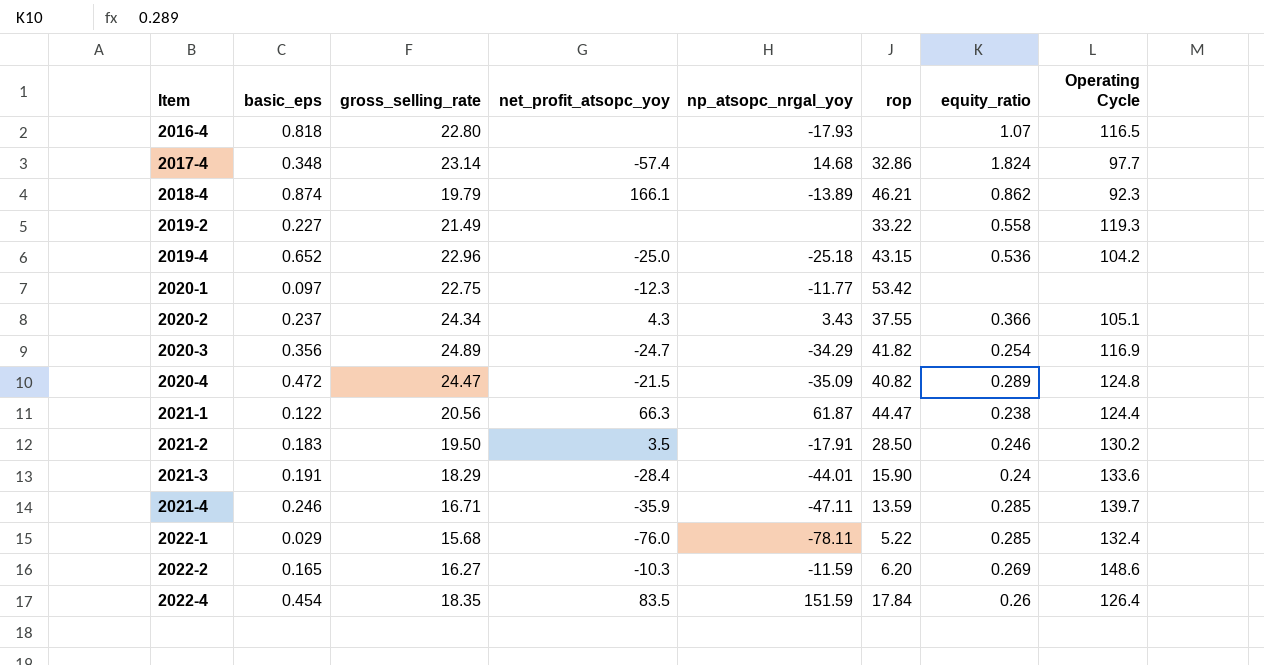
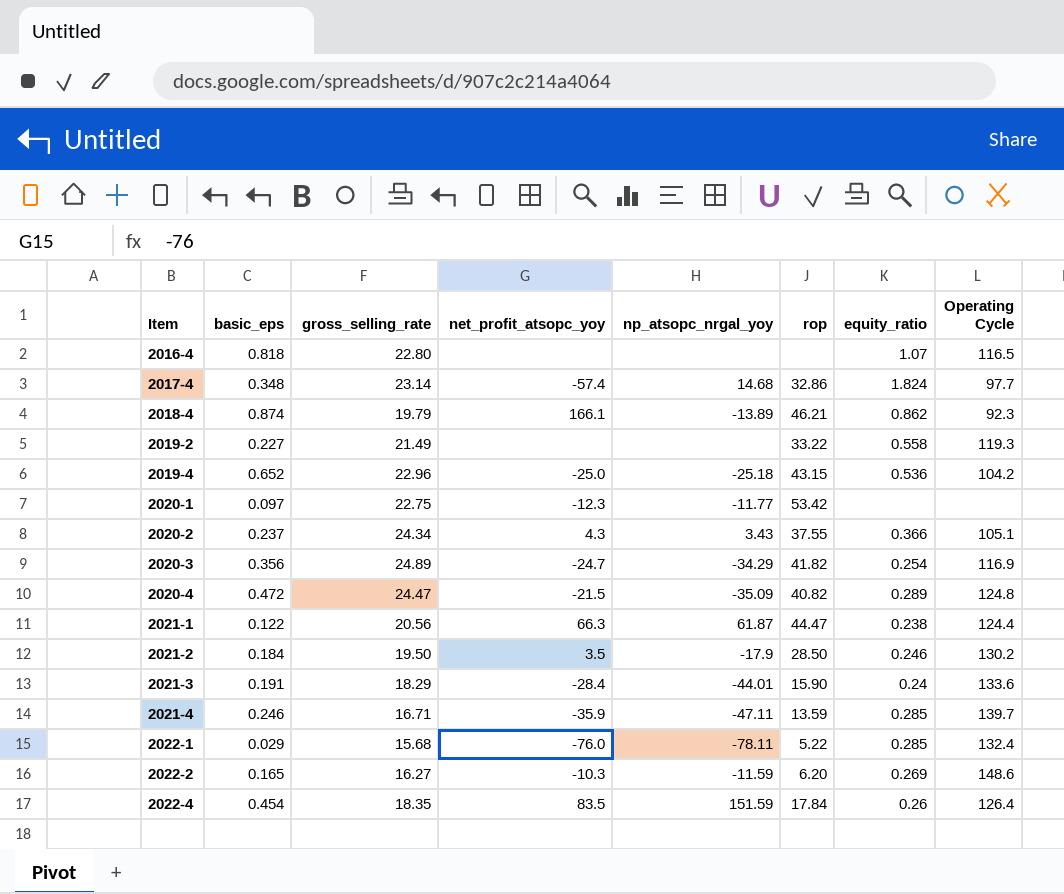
2016-4 | np_atsopc_nrgal_yoy: -17.93 -> none
2021-2 | basic_eps: 0.183 -> 0.184
2021-2 | np_atsopc_nrgal_yoy: -17.91 -> -17.9

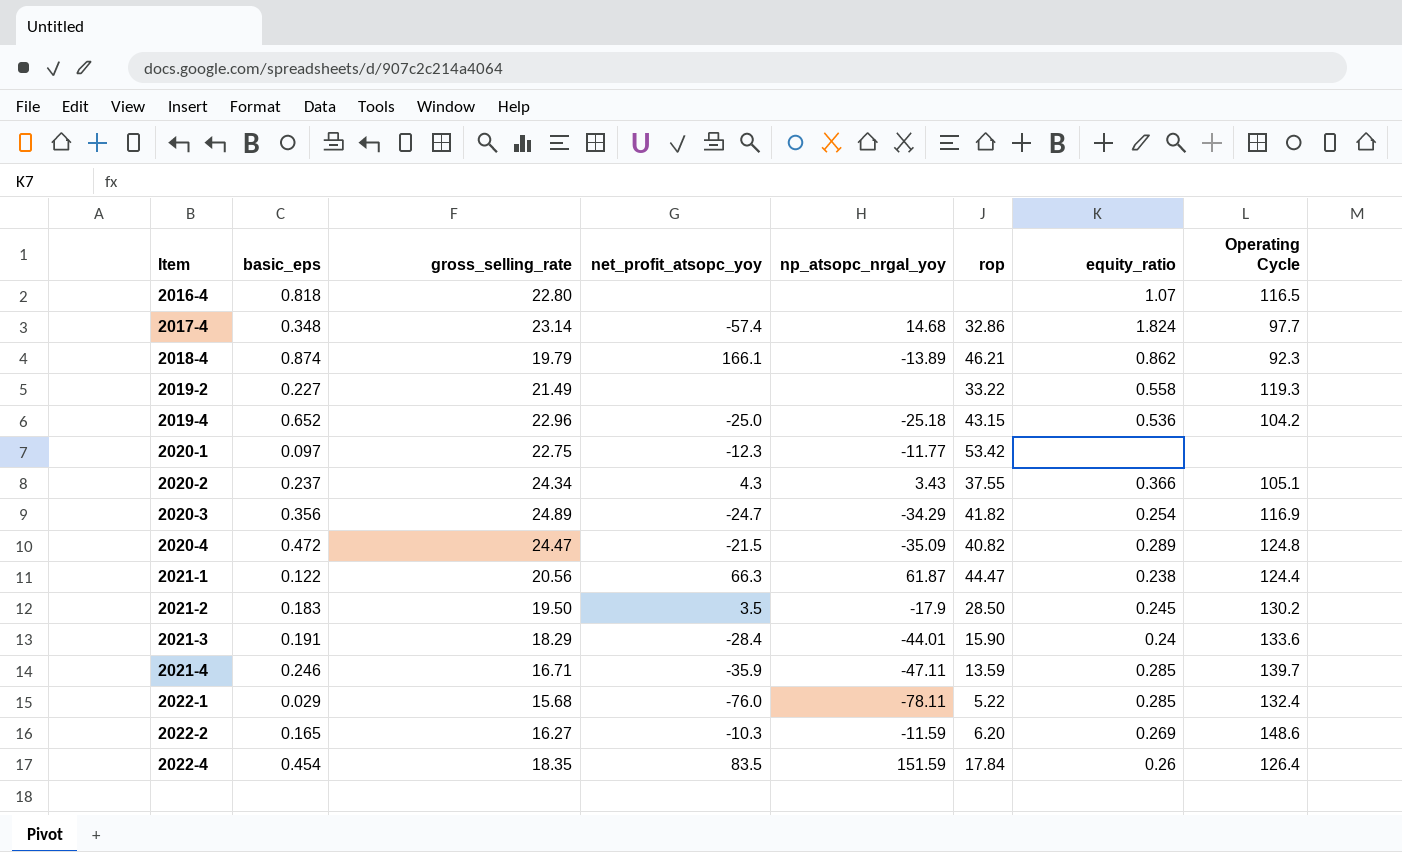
2021-2 | basic_eps: 0.184 -> 0.183
2021-2 | equity_ratio: 0.246 -> 0.245

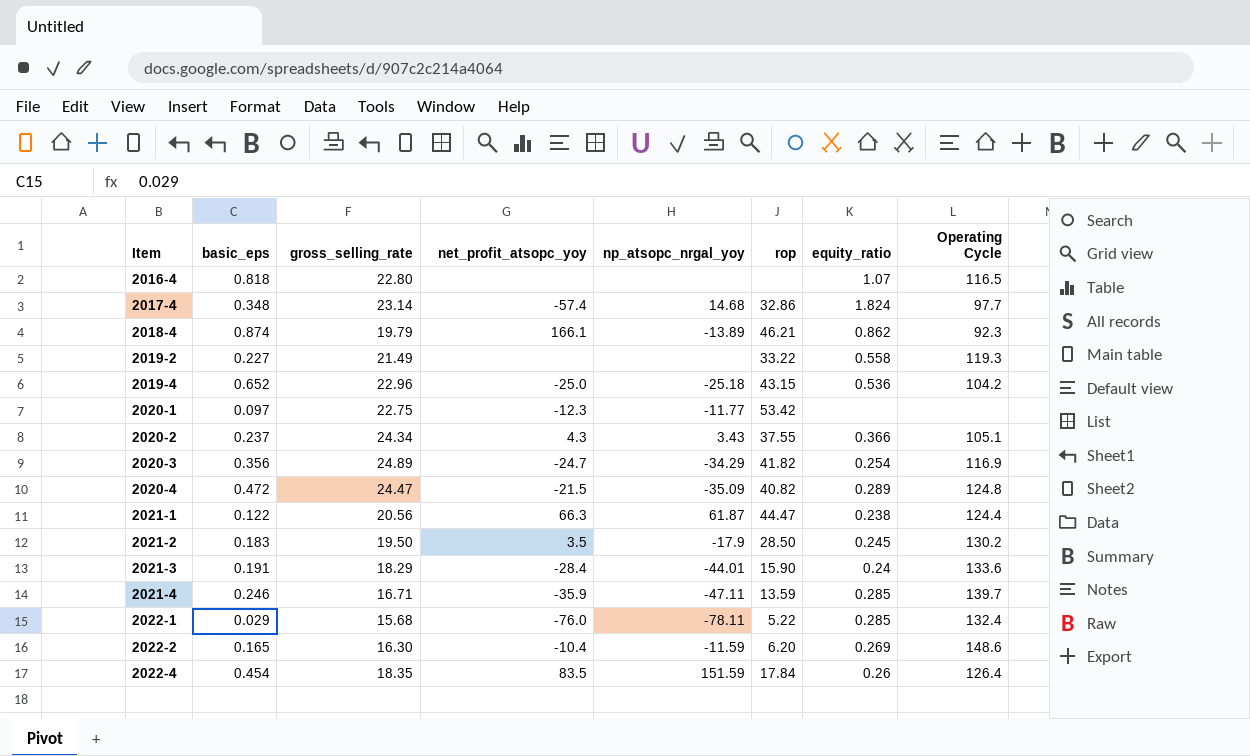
2022-2 | gross_selling_rate: 16.27 -> 16.30
2022-2 | net_profit_atsopc_yoy: -10.3 -> -10.4

